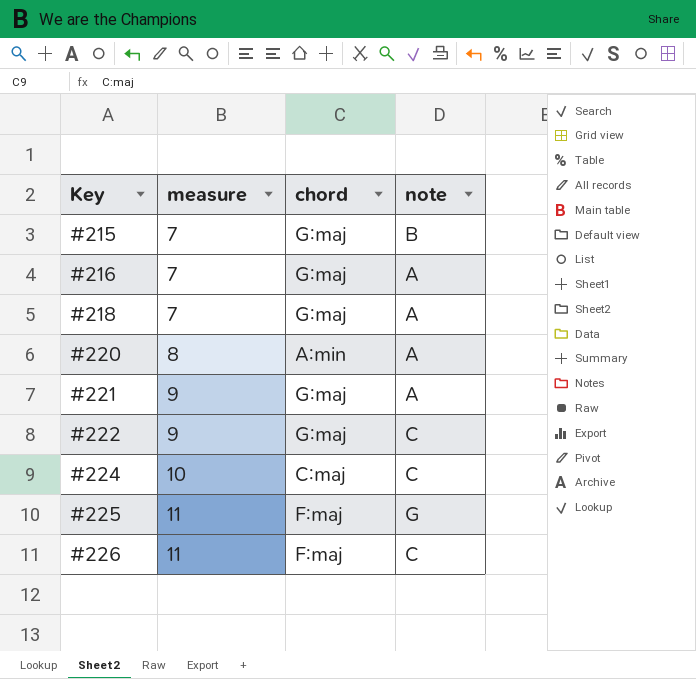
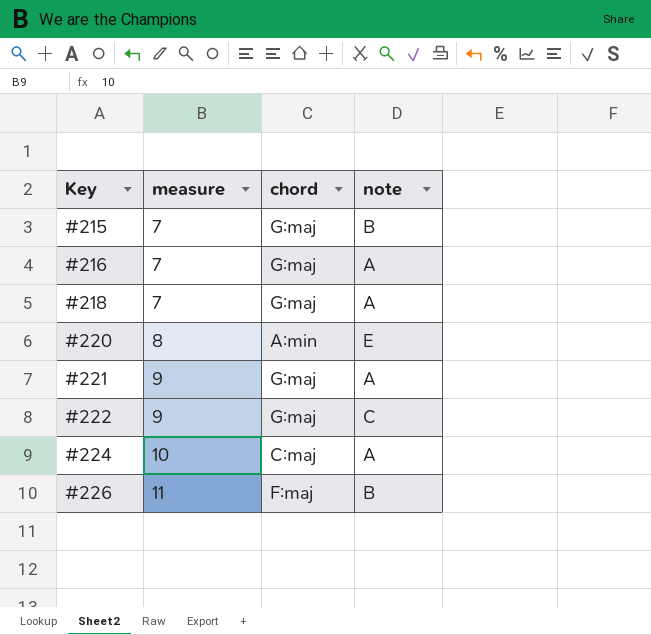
row #225: 11 | F:maj | G -> none
#220 | note: A -> E
#224 | note: C -> A
#226 | note: C -> B

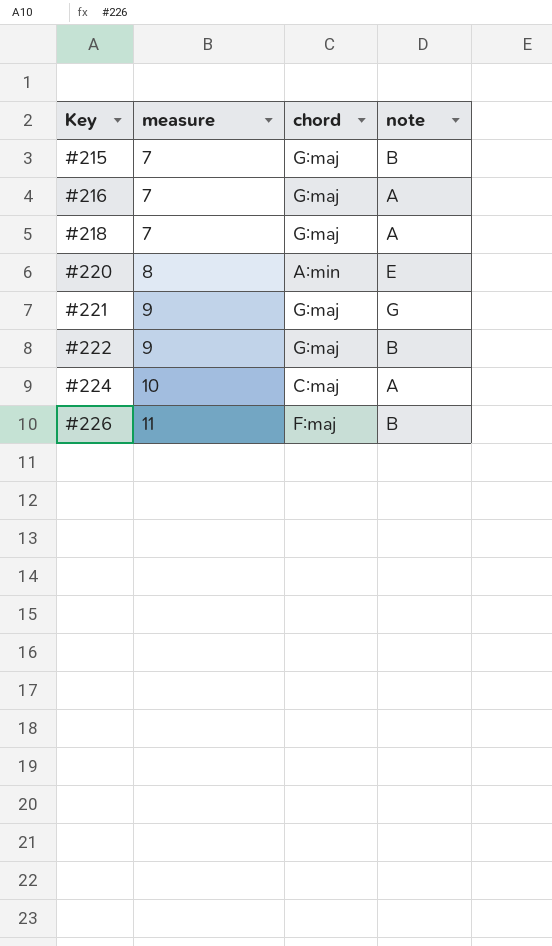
#221 | note: A -> G
#222 | note: C -> B

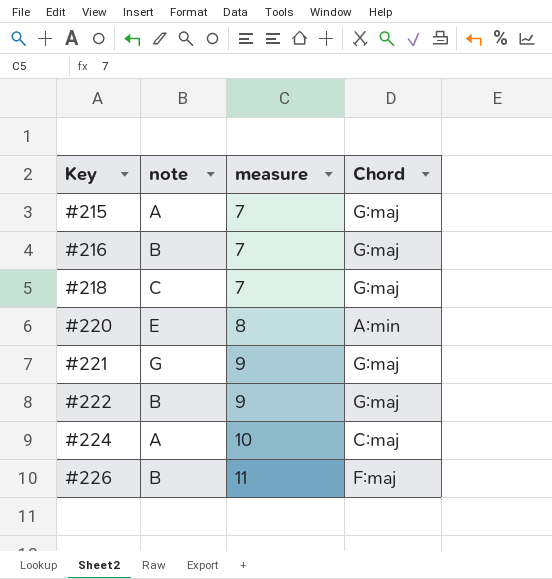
column note | position: 4 -> 2
column name: chord -> Chord
#215 | note: B -> A
#216 | note: A -> B
#218 | note: A -> C

